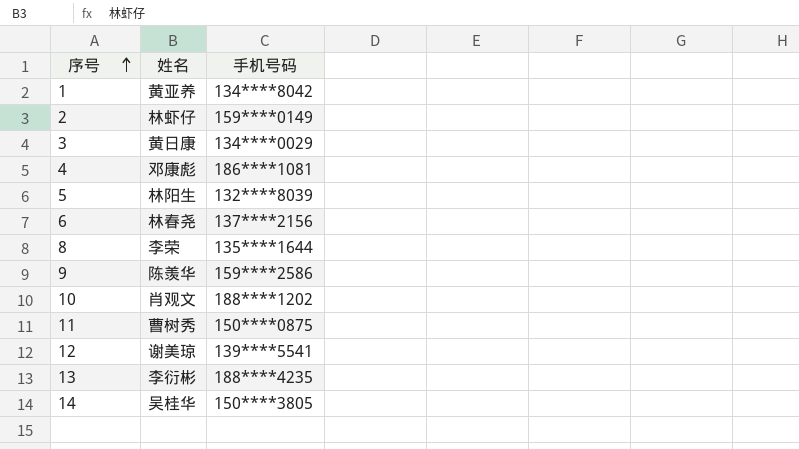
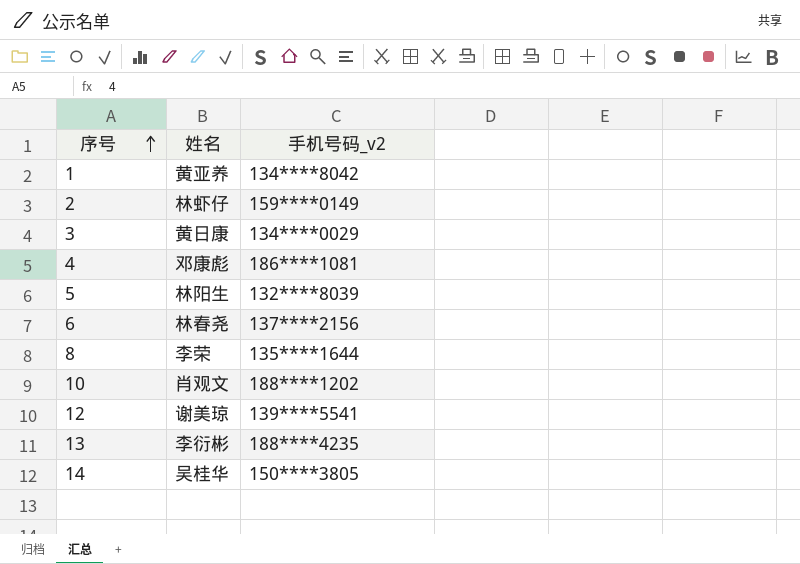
column name: 手机号码 -> 手机号码_v2
row 9: 陈羡华 | 159****2586 -> none
row 11: 曹树秀 | 150****0875 -> none

